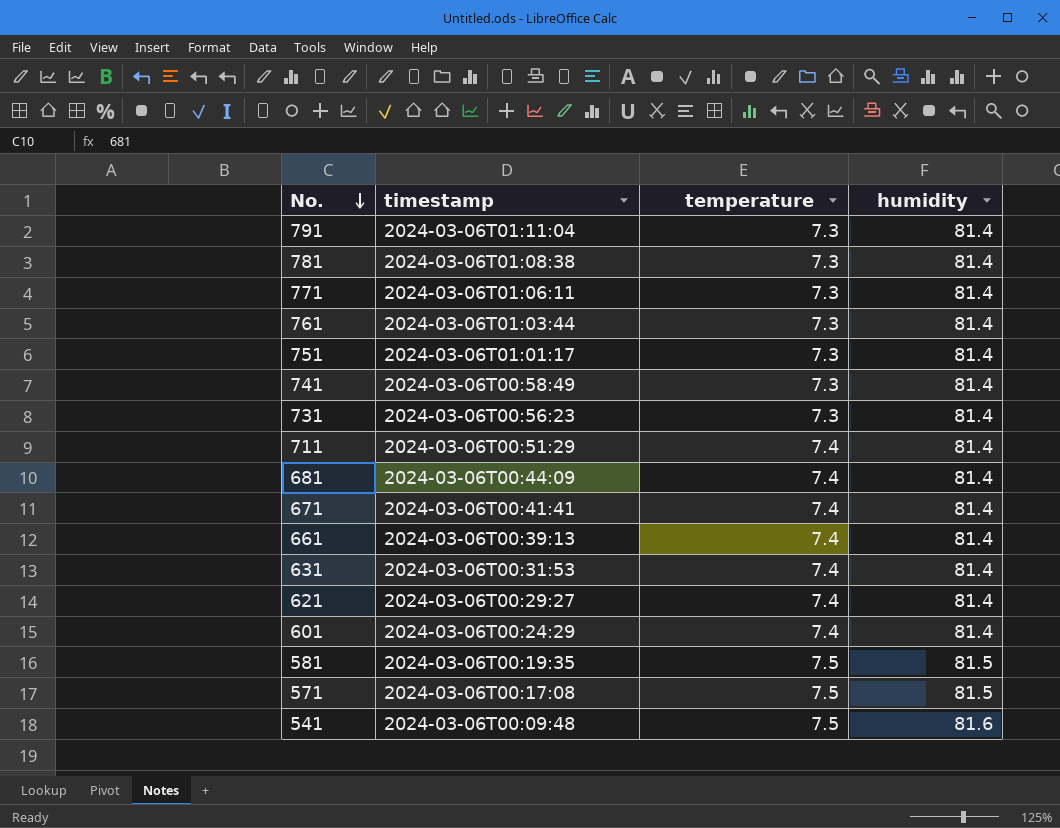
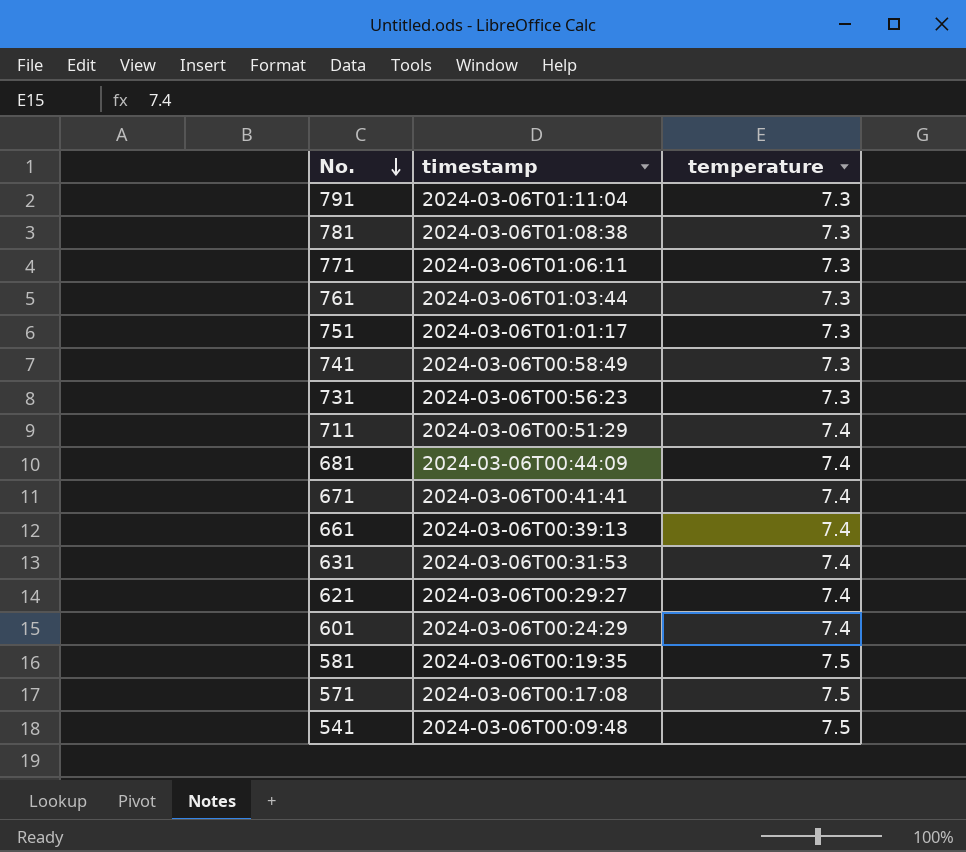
column humidity | position: 4 -> none

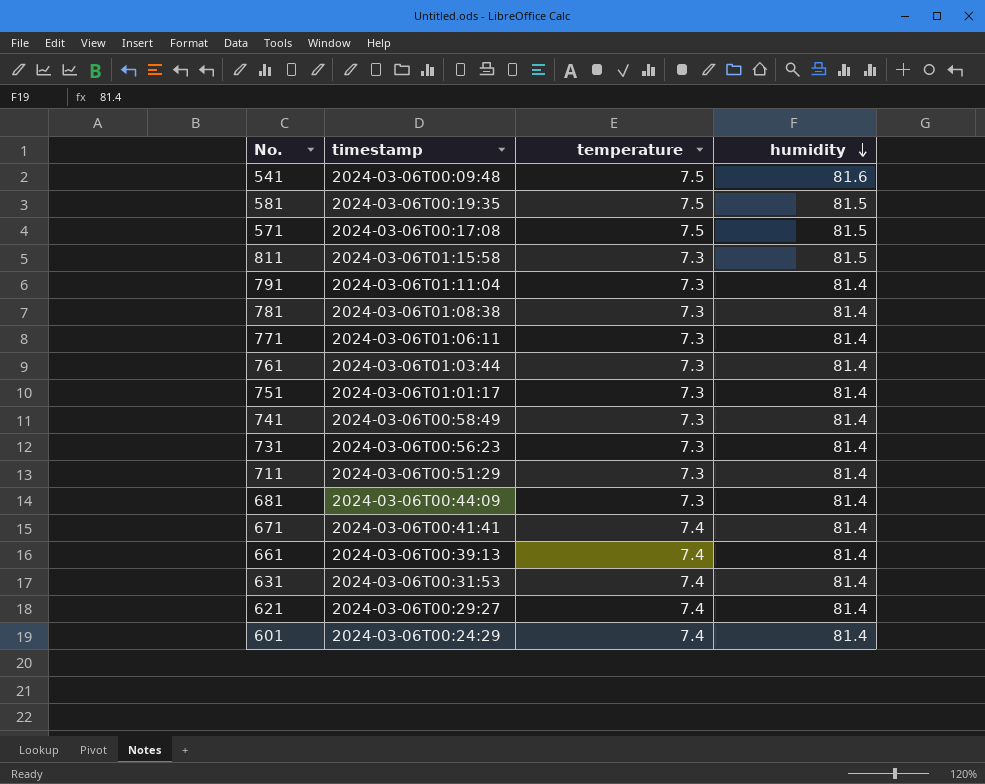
row order: No. descending -> humidity descending
column humidity | position: none -> 4
row 811: none -> 2024-03-06T01:15:58 | 7.3 | 81.5
711 | temperature: 7.4 -> 7.3
681 | temperature: 7.4 -> 7.3

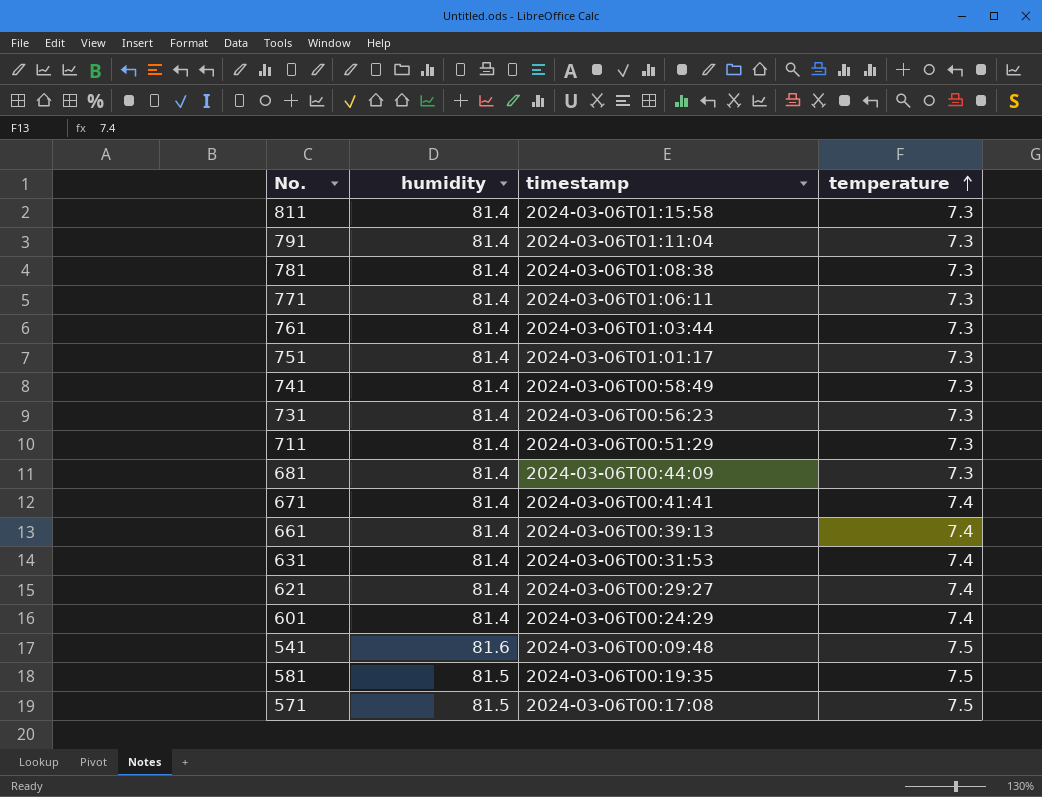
row order: humidity descending -> temperature ascending
column humidity | position: 4 -> 2
811 | humidity: 81.5 -> 81.4

